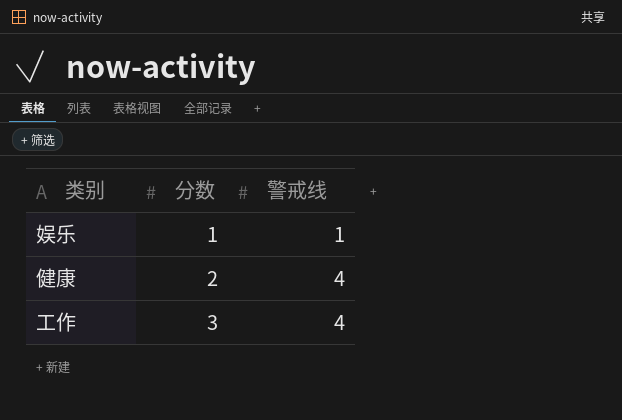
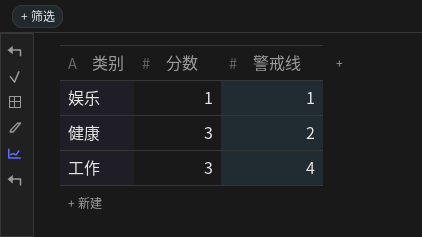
健康 | 分数: 2 -> 3
健康 | 警戒线: 4 -> 2

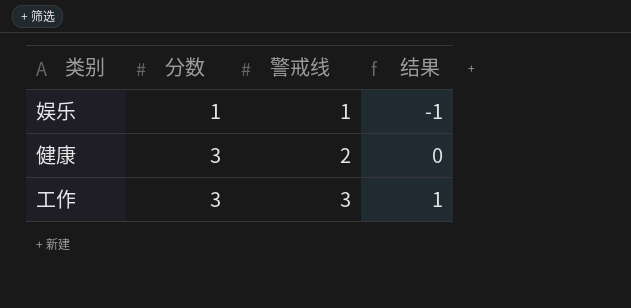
column 结果 | formula: none -> [警戒线] - 2
工作 | 警戒线: 4 -> 3

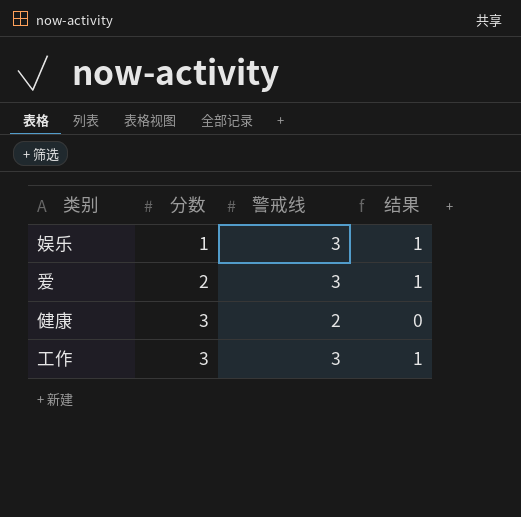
娱乐 | 警戒线: 1 -> 3
娱乐 | 结果: -1 -> 1
row 爱: none -> 2 | 3 | 1

